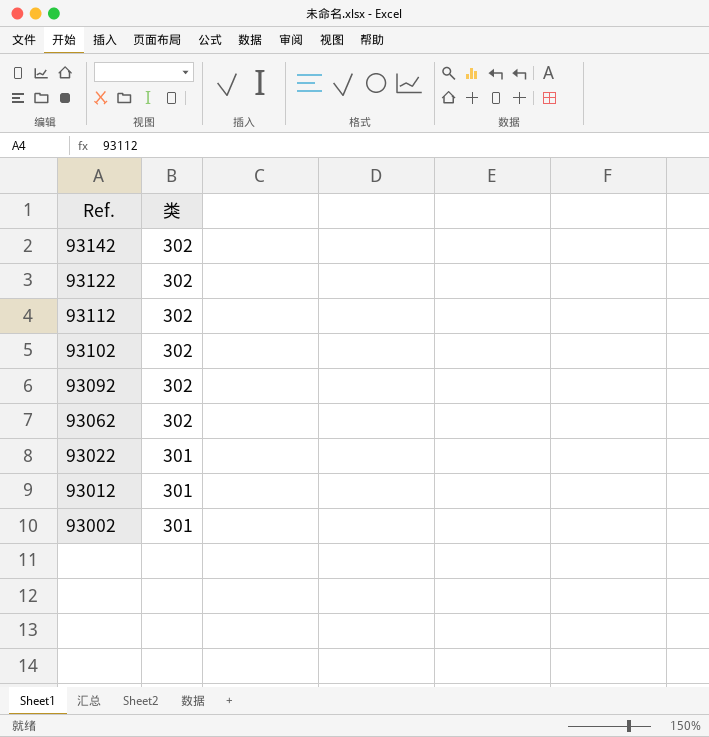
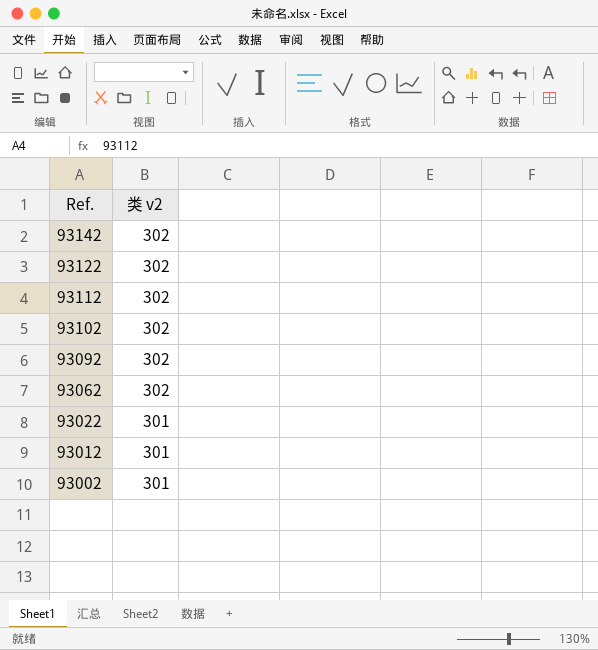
column name: 类 -> 类 v2

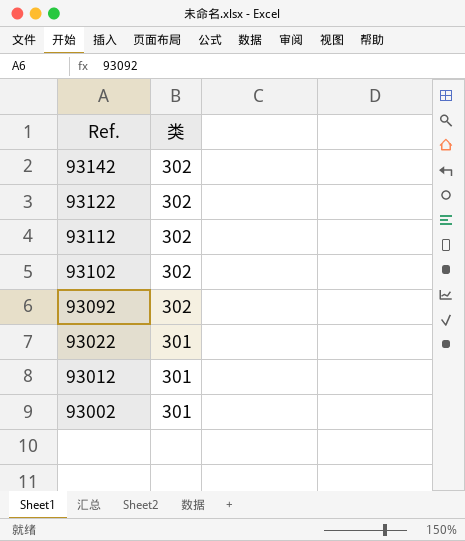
column name: 类 v2 -> 类
row 93062: 302 -> none

